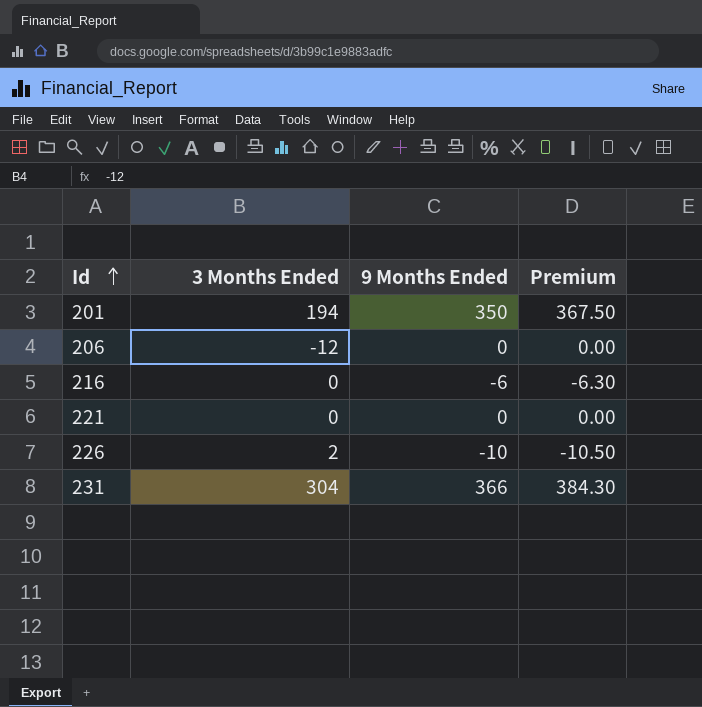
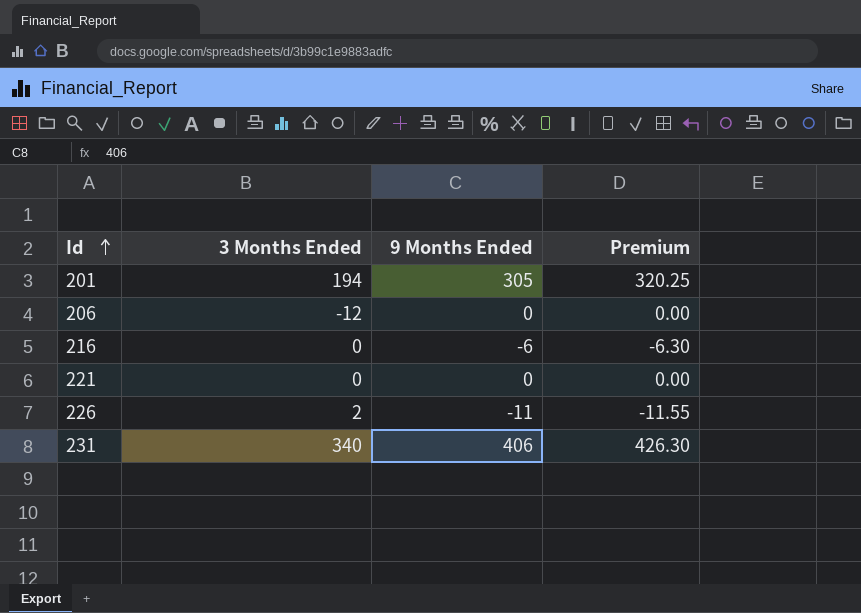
201 | 9 Months Ended: 350 -> 305
201 | Premium: 367.50 -> 320.25
226 | 9 Months Ended: -10 -> -11
226 | Premium: -10.50 -> -11.55
231 | 3 Months Ended: 304 -> 340
231 | 9 Months Ended: 366 -> 406
231 | Premium: 384.30 -> 426.30

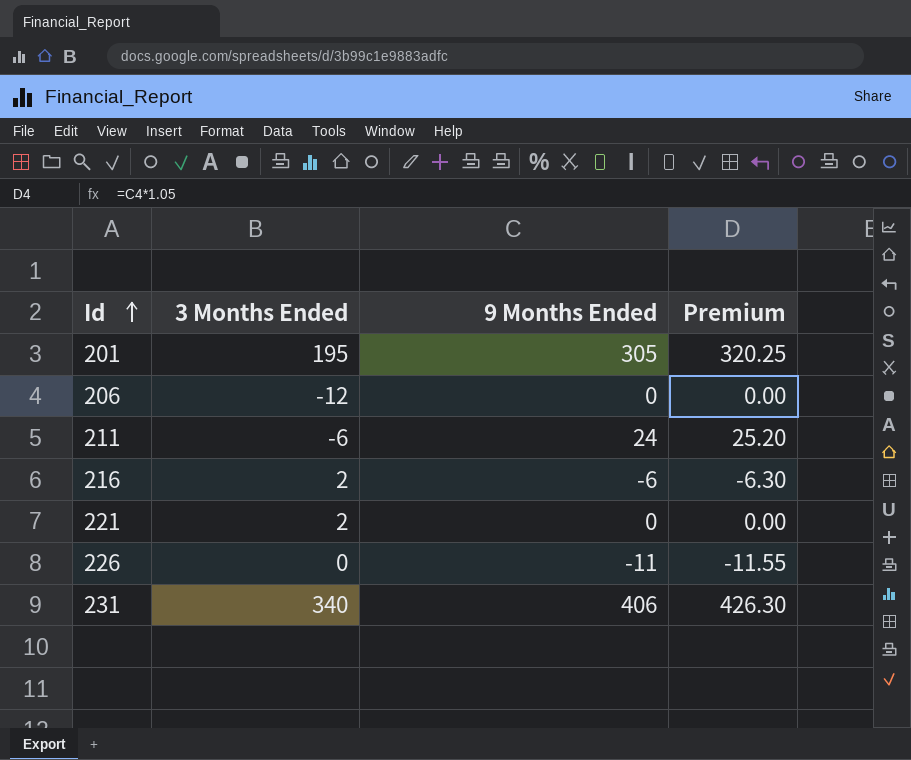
201 | 3 Months Ended: 194 -> 195
row 211: none -> -6 | 24 | 25.20
216 | 3 Months Ended: 0 -> 2
221 | 3 Months Ended: 0 -> 2
226 | 3 Months Ended: 2 -> 0

